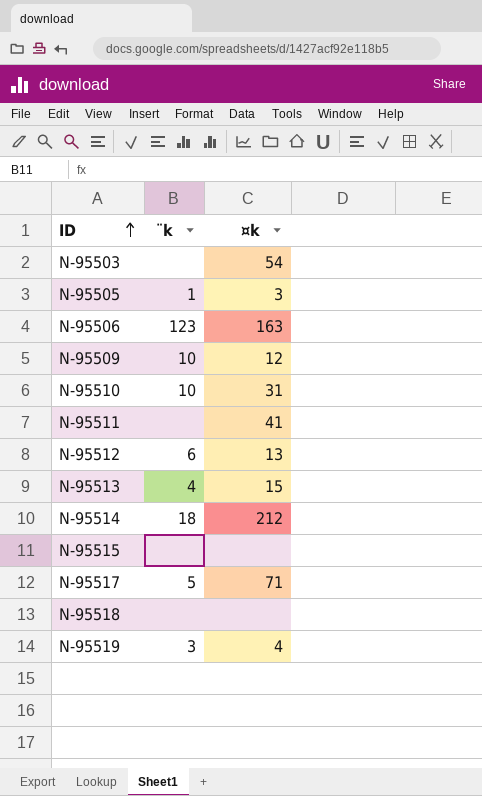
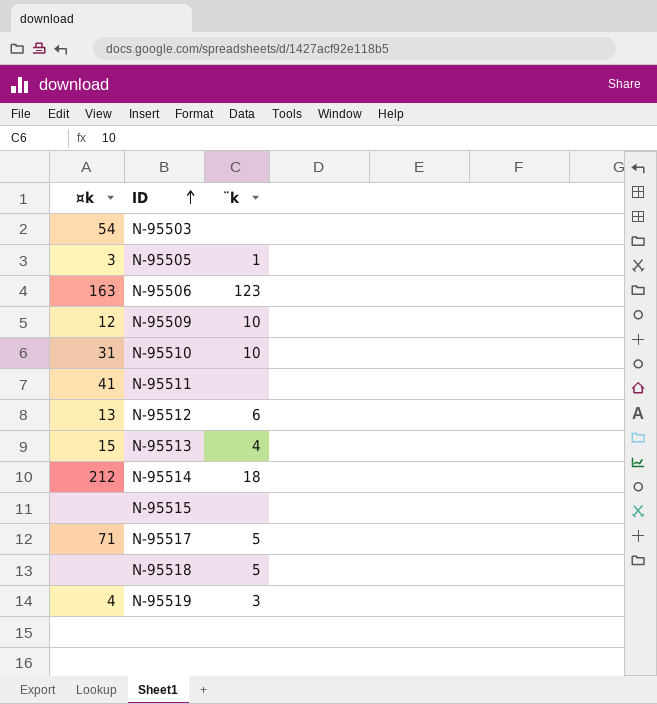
column ¤k | position: 3 -> 1
N-95518 | ¨k: none -> 5

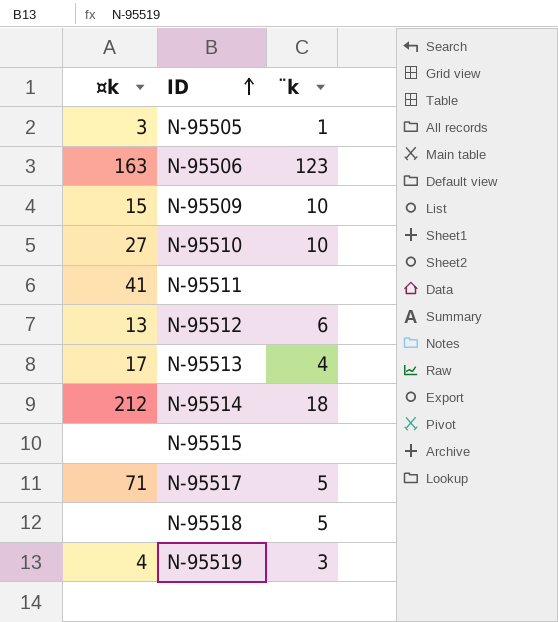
row N-95503: 54 | none -> none
N-95509 | ¤k: 12 -> 15
N-95510 | ¤k: 31 -> 27
N-95513 | ¤k: 15 -> 17

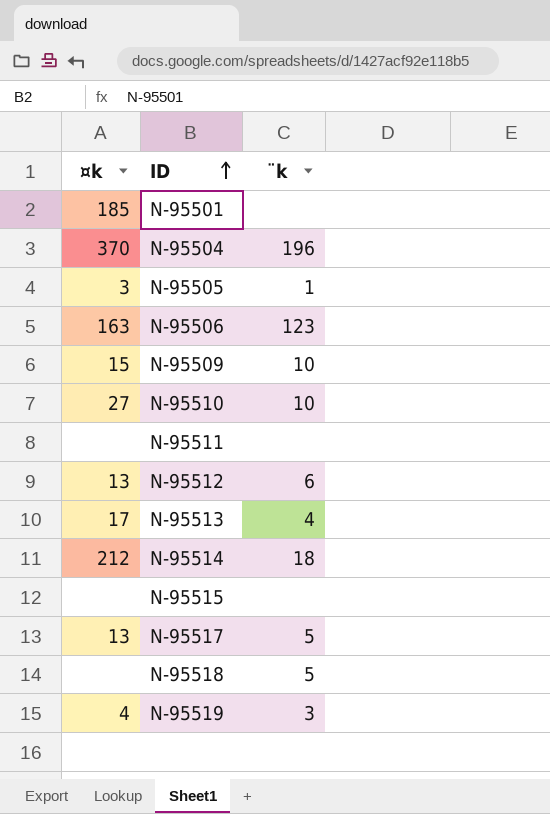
row N-95501: none -> 185 | none
row N-95504: none -> 370 | 196
N-95511 | ¤k: 41 -> none
N-95517 | ¤k: 71 -> 13

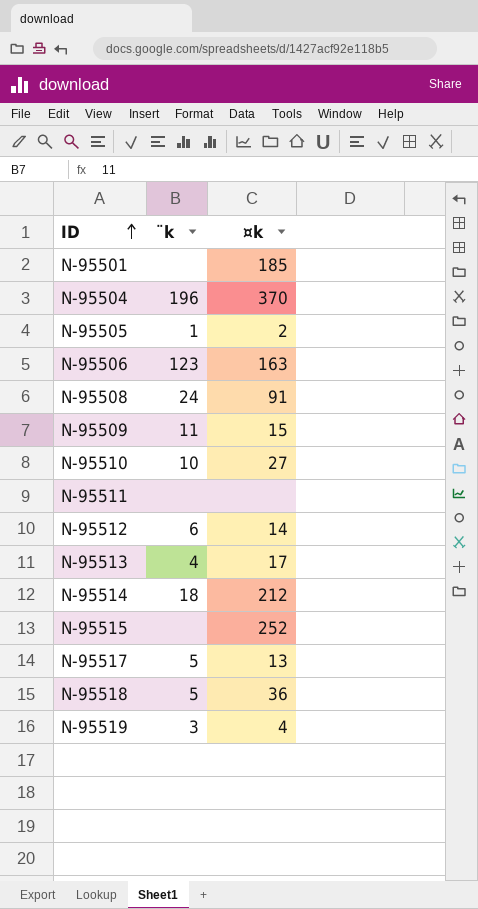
column ¤k | position: 1 -> 3
N-95505 | ¤k: 3 -> 2
row N-95508: none -> 24 | 91
N-95509 | ¨k: 10 -> 11
N-95512 | ¤k: 13 -> 14
N-95515 | ¤k: none -> 252
N-95518 | ¤k: none -> 36

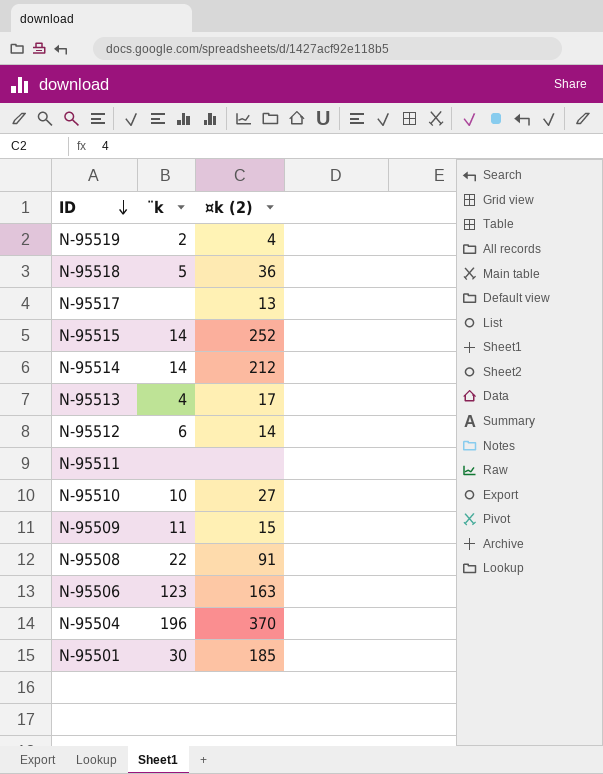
row order: ID ascending -> ID descending
column name: ¤k -> ¤k (2)
row N-95505: 1 | 2 -> none
N-95519 | ¨k: 3 -> 2
N-95517 | ¨k: 5 -> none
N-95515 | ¨k: none -> 14
N-95514 | ¨k: 18 -> 14
N-95508 | ¨k: 24 -> 22
N-95501 | ¨k: none -> 30

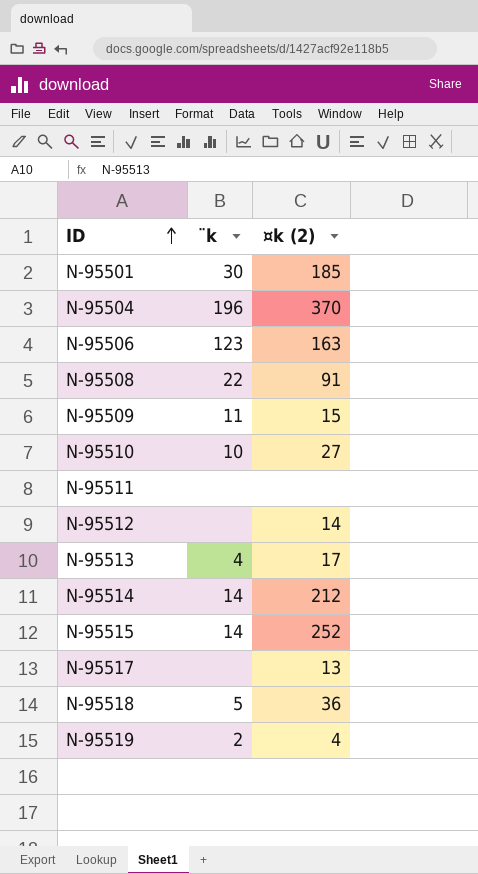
row order: ID descending -> ID ascending
N-95512 | ¨k: 6 -> none

